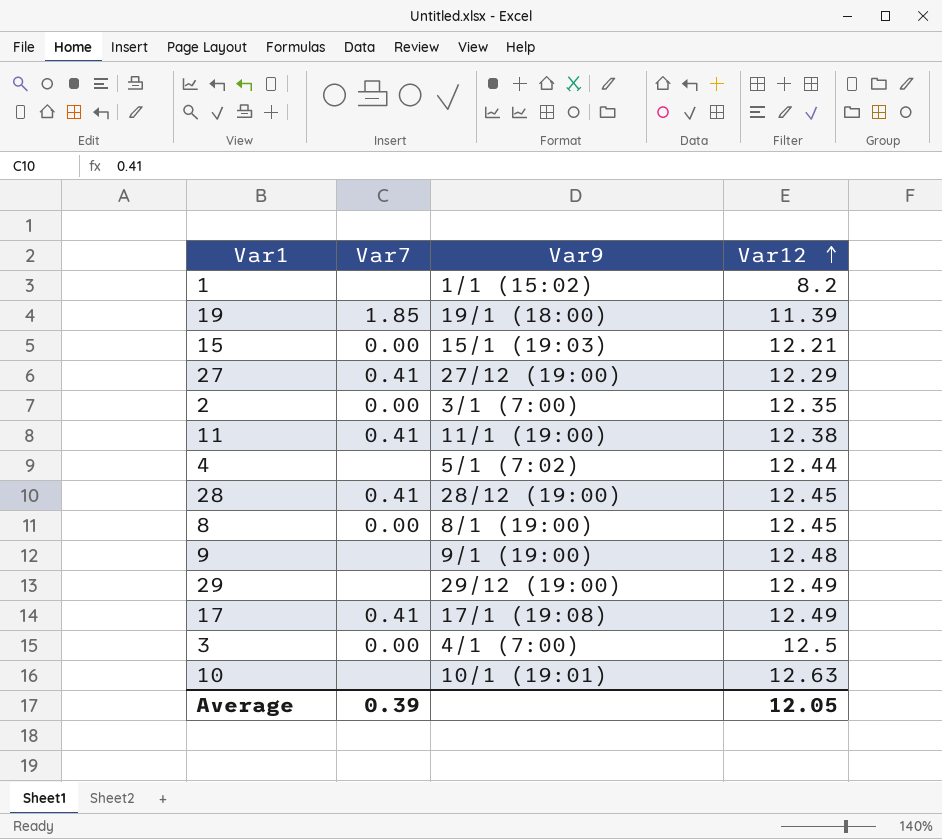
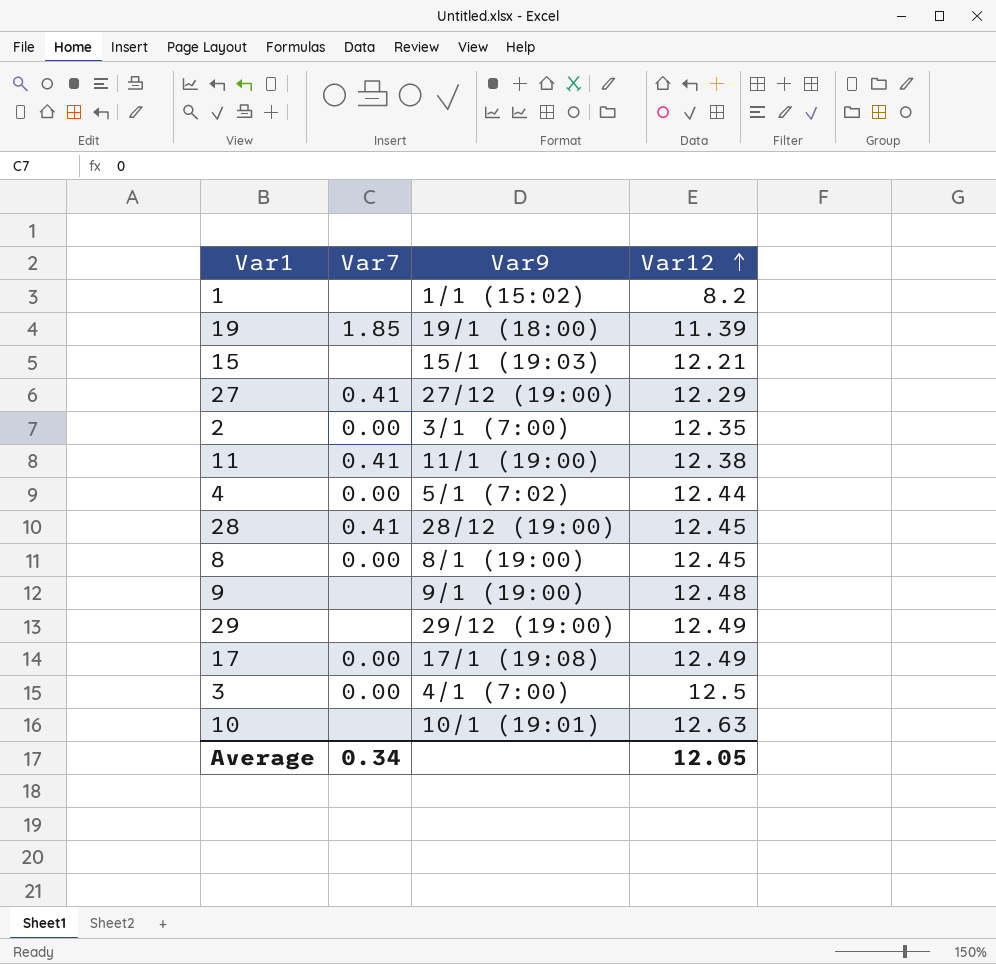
15 | Var7: 0.00 -> none
4 | Var7: none -> 0.00
17 | Var7: 0.41 -> 0.00
Average | Var7: 0.39 -> 0.34

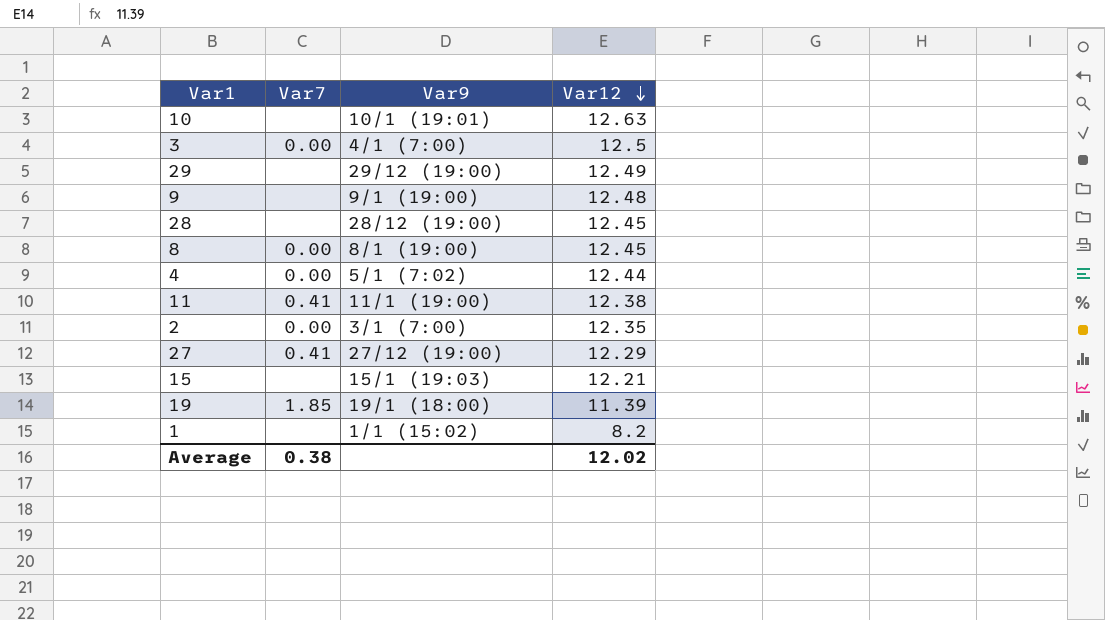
row order: Var12 ascending -> Var12 descending
row 17: 0.00 | 17/1 (19:08) | 12.49 -> none
28 | Var7: 0.41 -> none
Average | Var7: 0.34 -> 0.38
Average | Var12: 12.05 -> 12.02

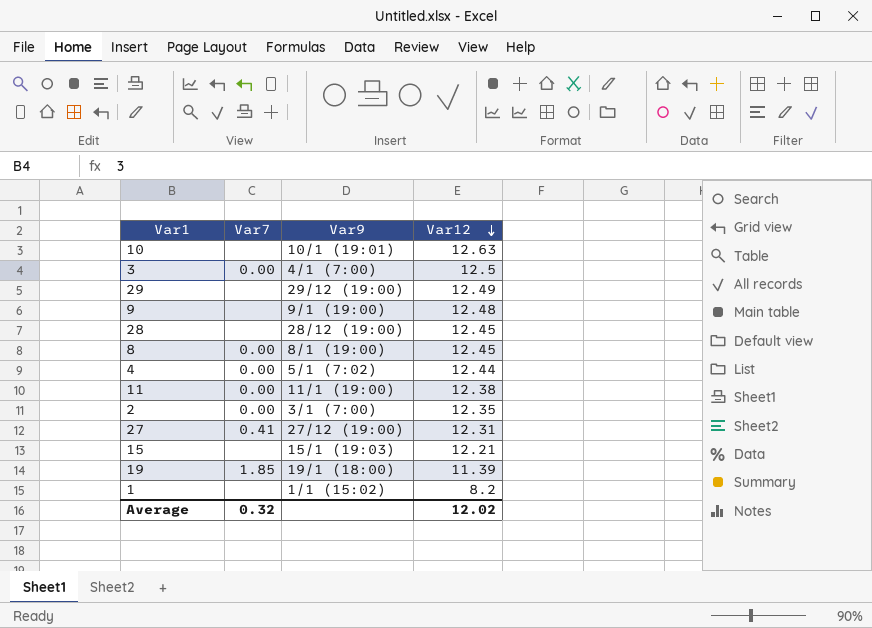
11 | Var7: 0.41 -> 0.00
27 | Var12: 12.29 -> 12.31
Average | Var7: 0.38 -> 0.32

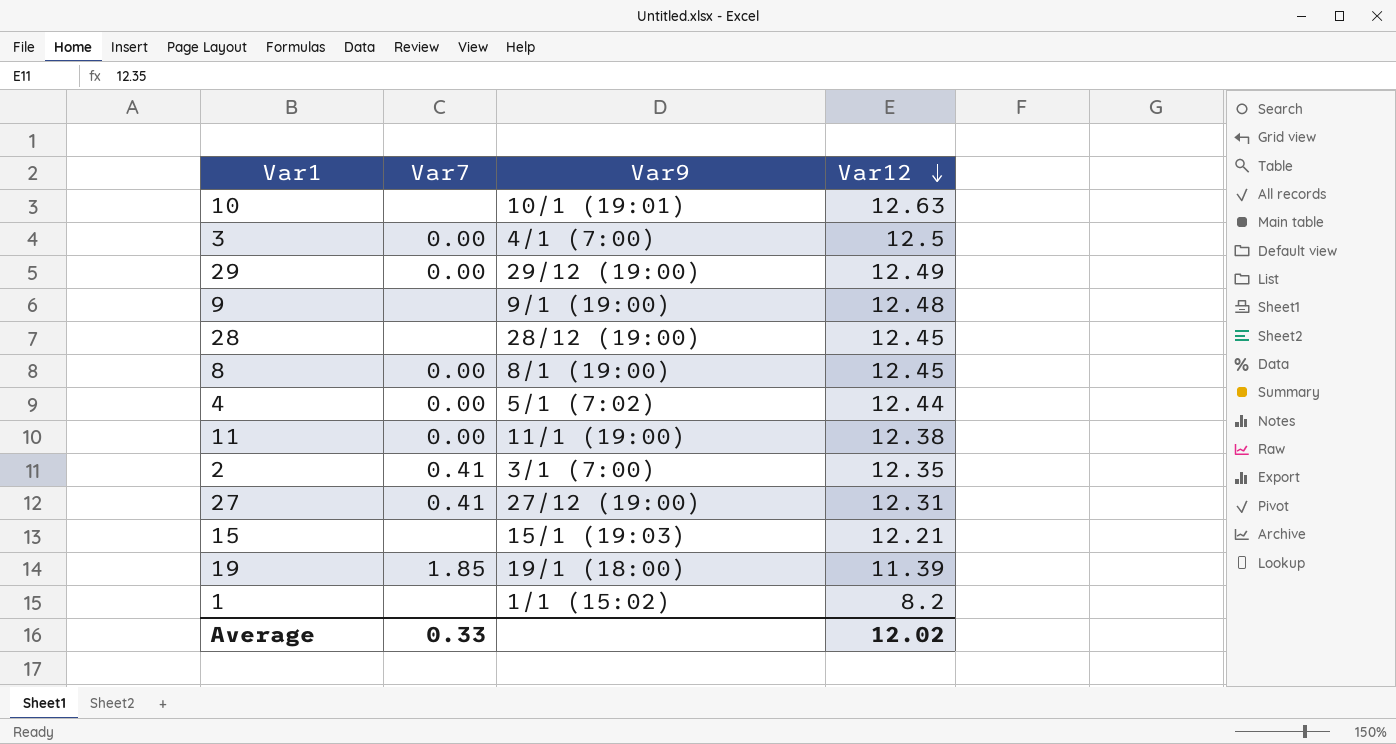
29 | Var7: none -> 0.00
2 | Var7: 0.00 -> 0.41
Average | Var7: 0.32 -> 0.33

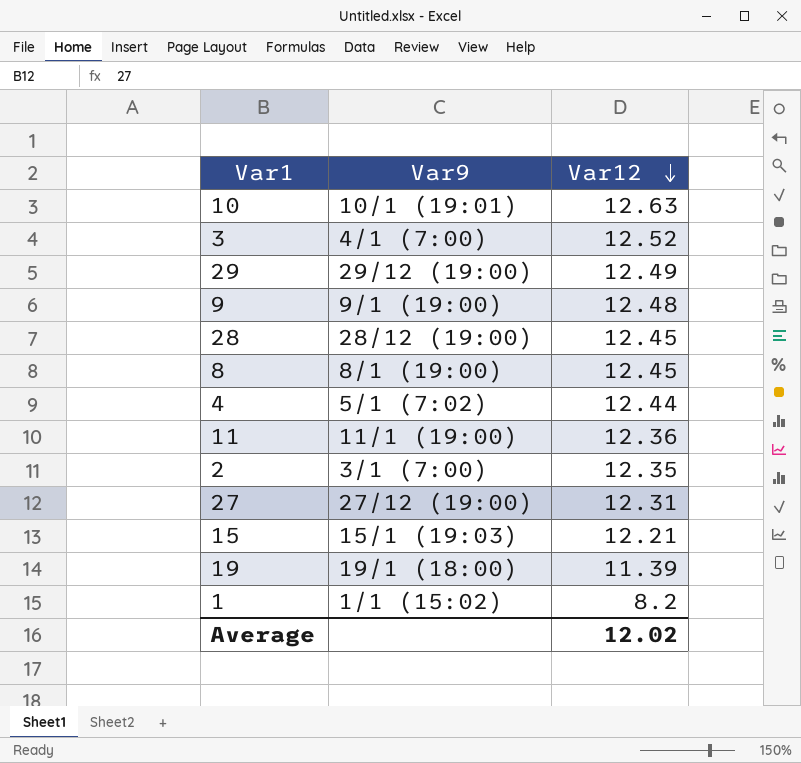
column Var7 | position: 2 -> none
3 | Var12: 12.5 -> 12.52
11 | Var12: 12.38 -> 12.36

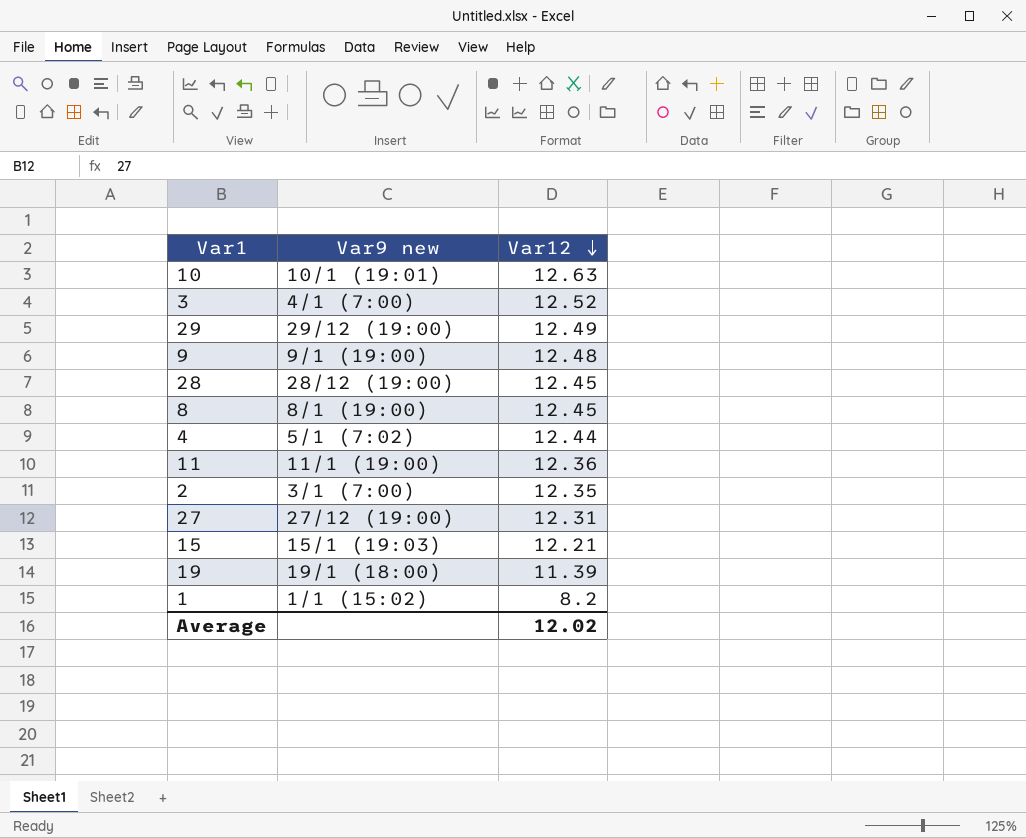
column name: Var9 -> Var9 new

